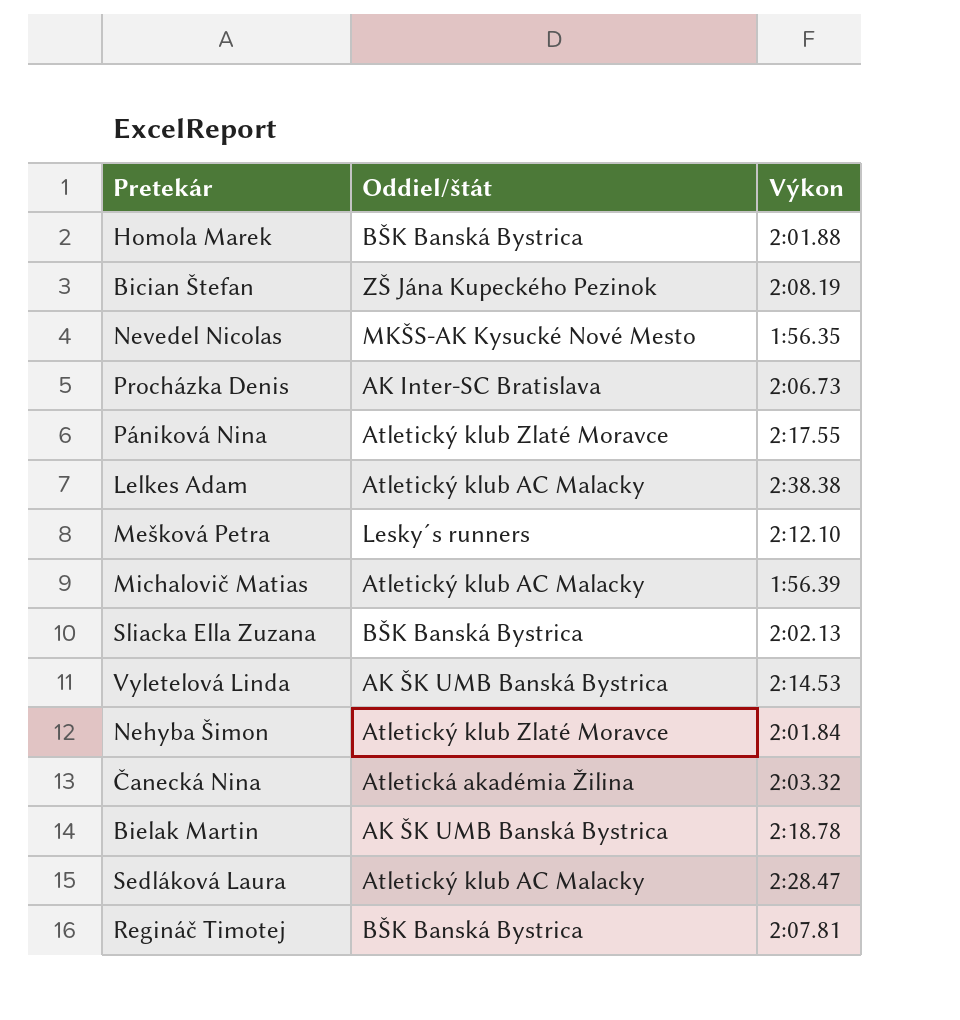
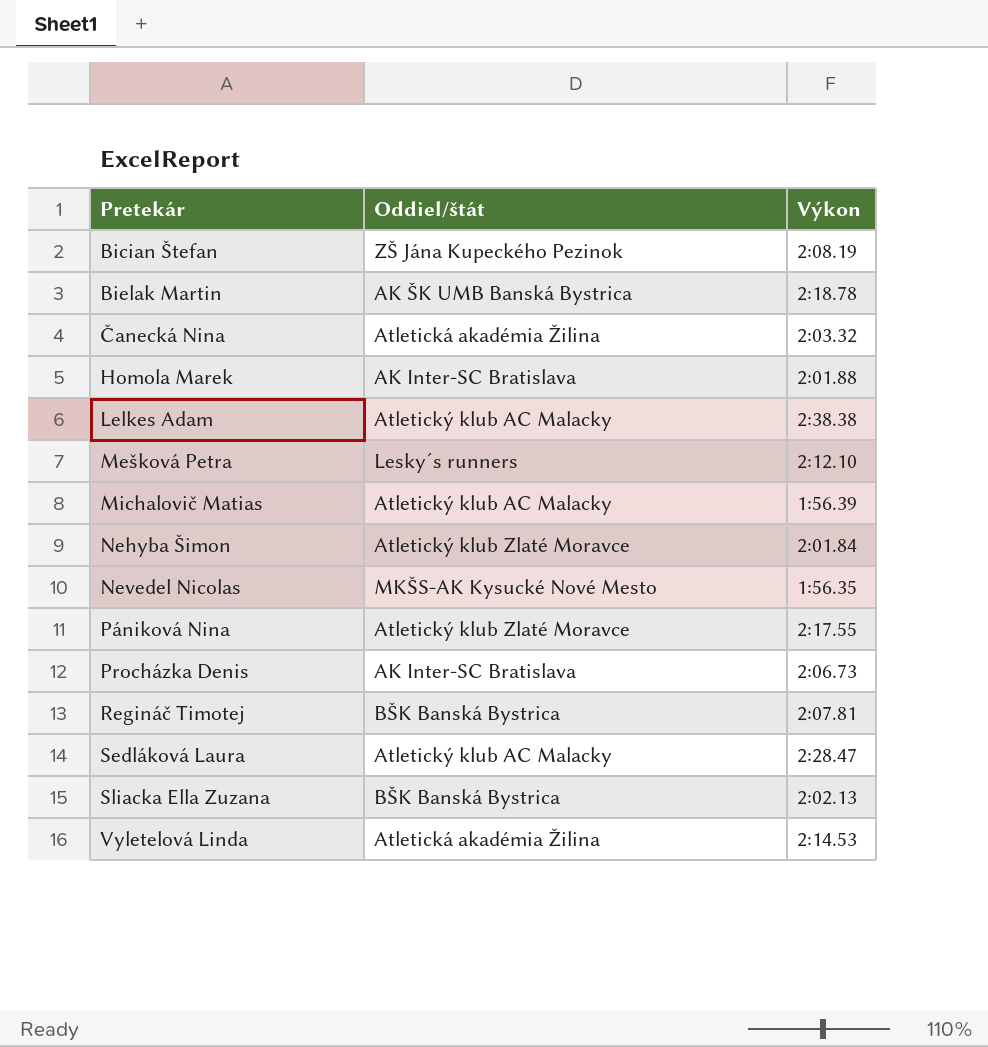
row order: none -> Pretekár ascending
Homola Marek | Oddiel/štát: BŠK Banská Bystrica -> AK Inter-SC Bratislava
Vyletelová Linda | Oddiel/štát: AK ŠK UMB Banská Bystrica -> Atletická akadémia Žilina

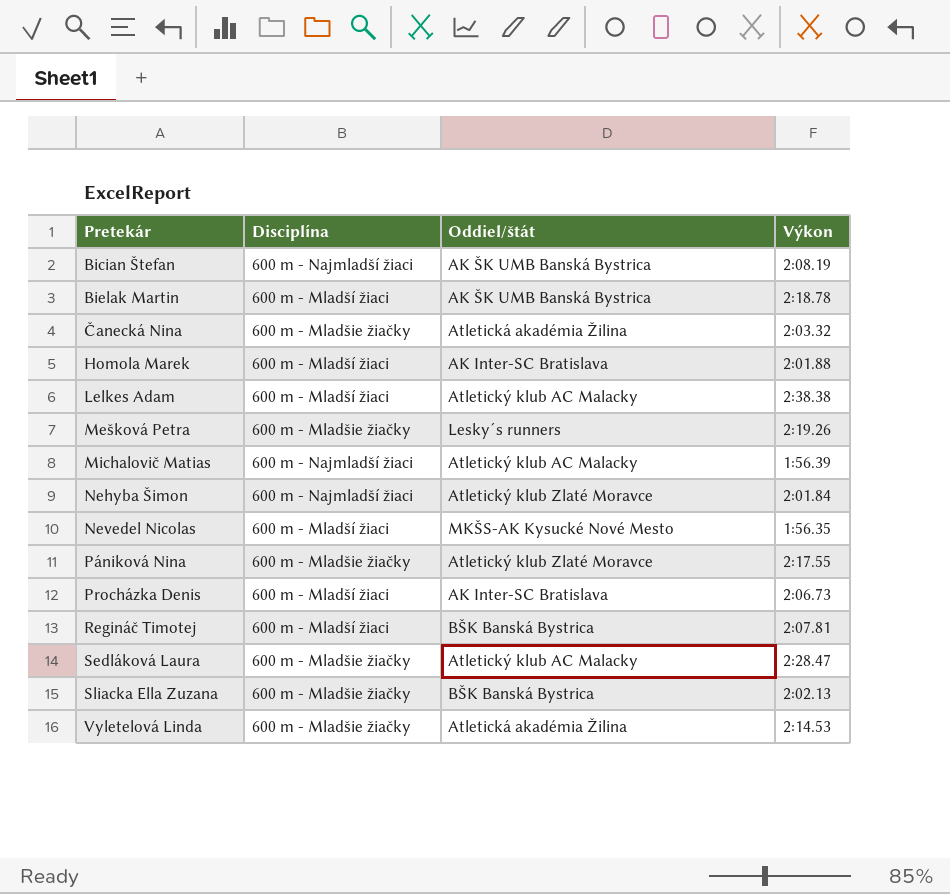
column Disciplína | position: none -> 2
Bician Štefan | Oddiel/štát: ZŠ Jána Kupeckého Pezinok -> AK ŠK UMB Banská Bystrica
Mešková Petra | Výkon: 2:12.10 -> 2:19.26

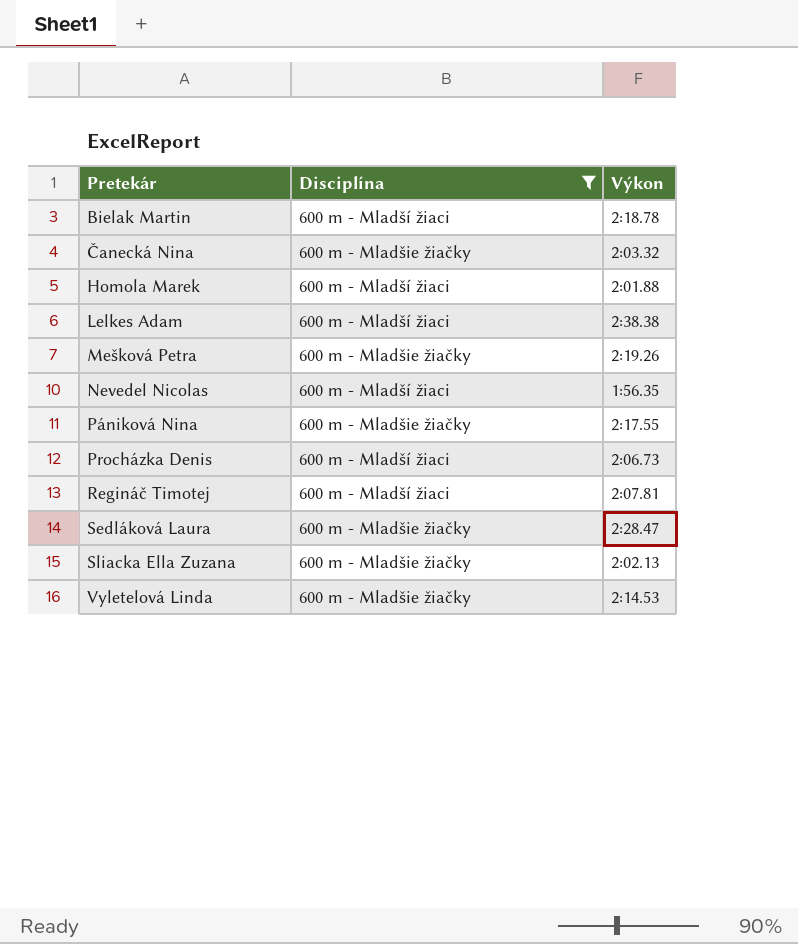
filter: none -> Disciplína != 600 m - Najmladší žiaci
column Oddiel/štát | position: 3 -> none

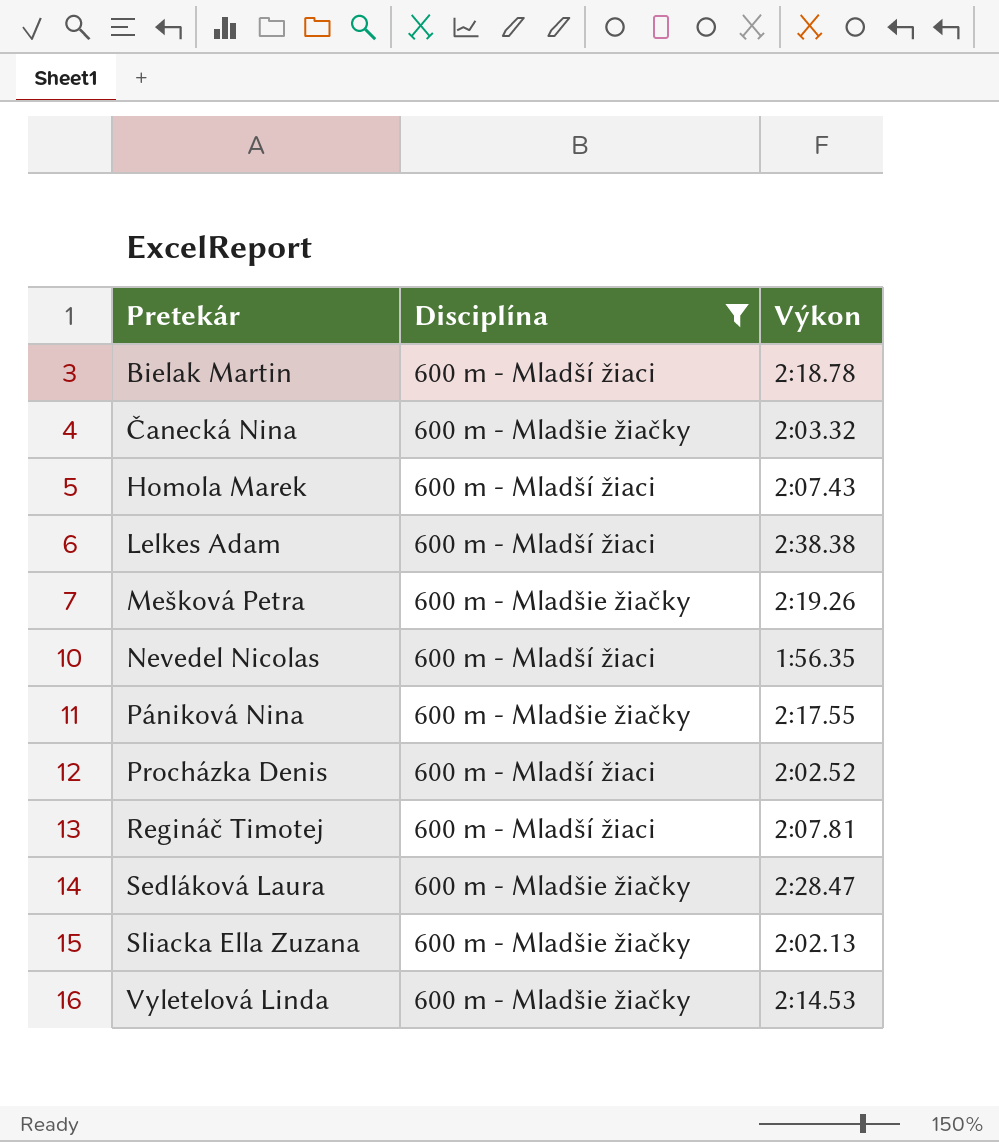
Homola Marek | Výkon: 2:01.88 -> 2:07.43
Procházka Denis | Výkon: 2:06.73 -> 2:02.52

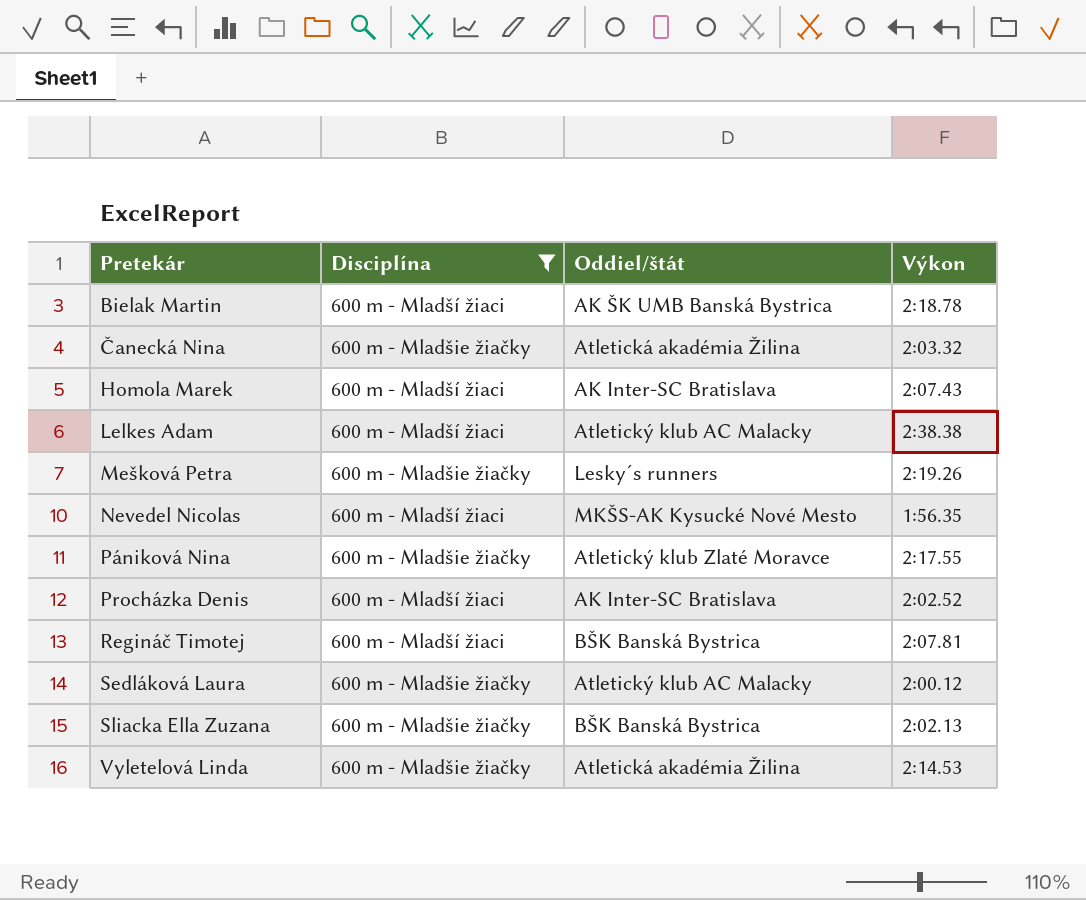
column Oddiel/štát | position: none -> 3
Sedláková Laura | Výkon: 2:28.47 -> 2:00.12

